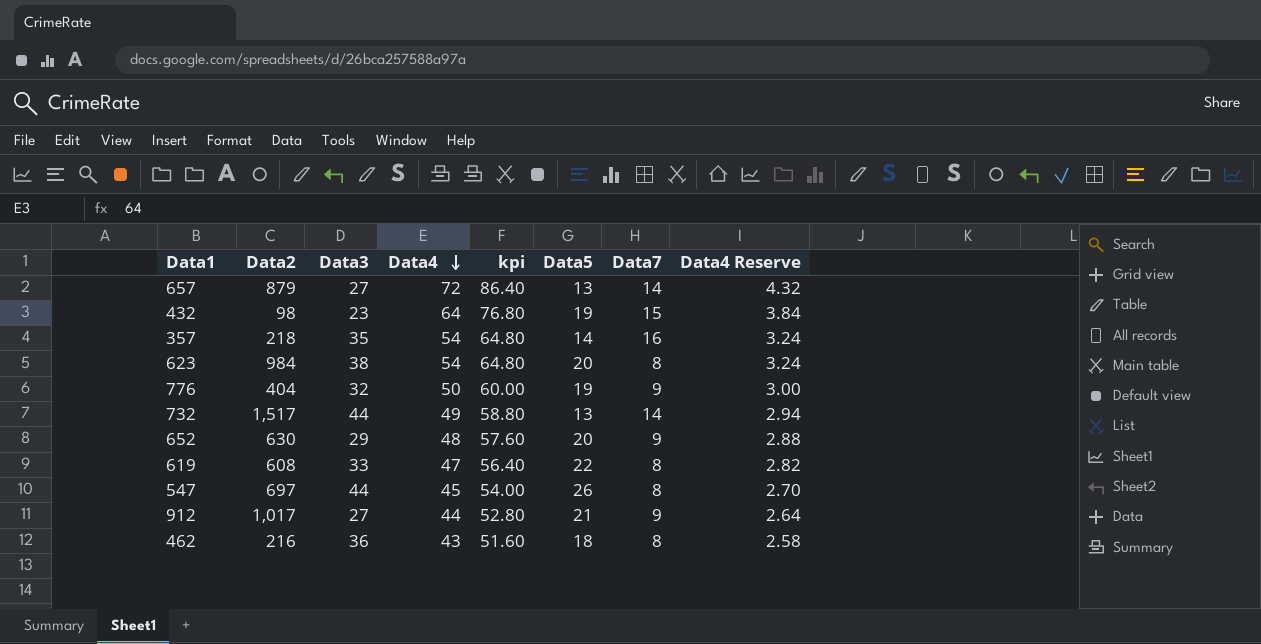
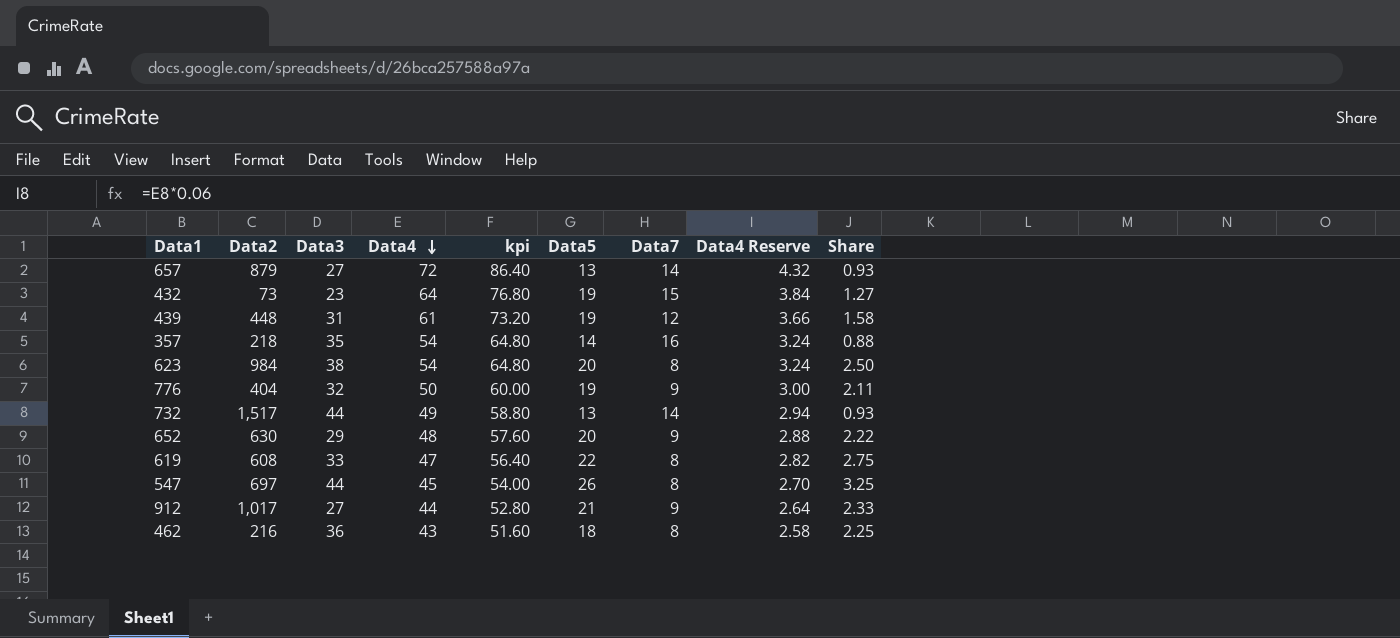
column Share | formula: none -> [Data5] / [Data7]
432 | Data2: 98 -> 73
row 439: none -> 448 | 31 | 61 | 73.20 | 19 | 12 | 3.66 | 1.58

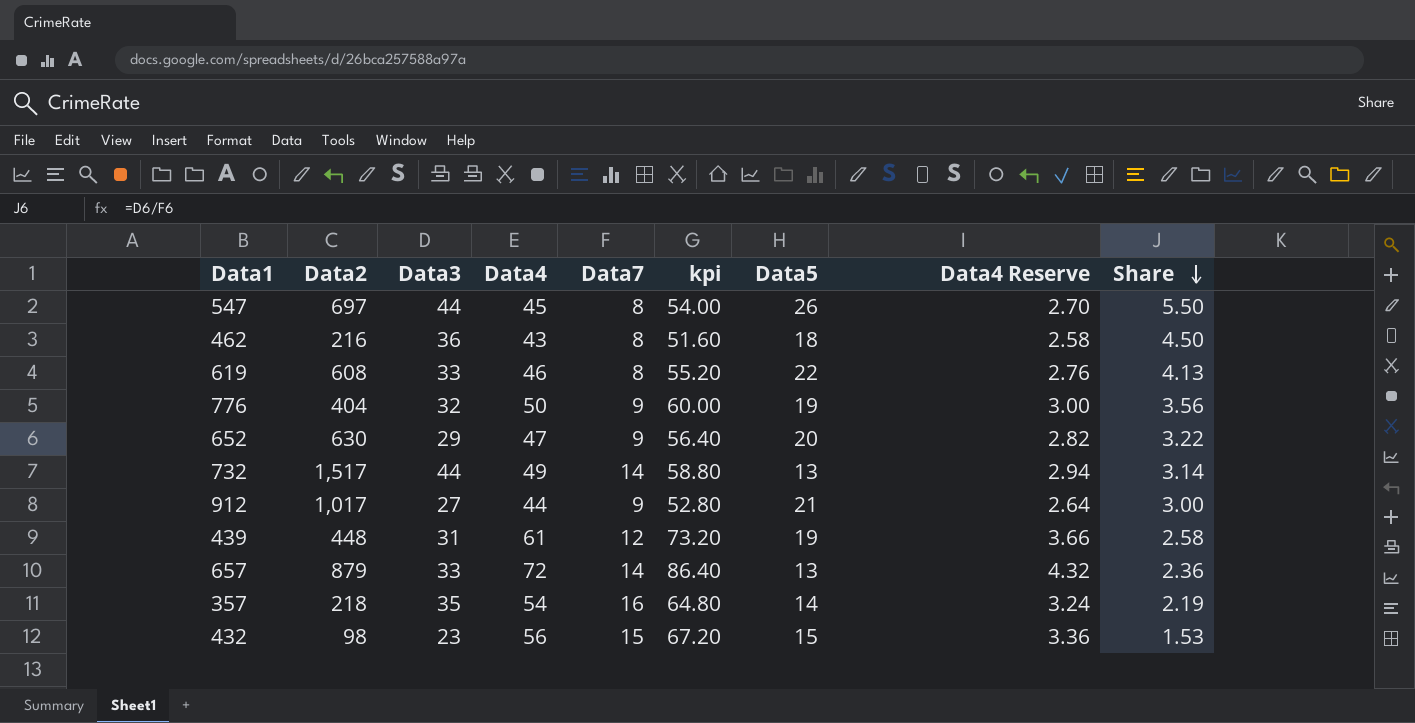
row order: Data4 descending -> Share descending
column Data7 | position: 7 -> 5
column Share | formula: [Data5] / [Data7] -> [Data3] / [Data7]
row 623: 984 | 38 | 54 | 64.80 | 20 | 8 | 3.24 | 2.50 -> none
619 | Data4: 47 -> 46
619 | kpi: 56.40 -> 55.20
619 | Data4 Reserve: 2.82 -> 2.76
652 | Data4: 48 -> 47
652 | kpi: 57.60 -> 56.40
652 | Data4 Reserve: 2.88 -> 2.82
657 | Data3: 27 -> 33
432 | Data2: 73 -> 98
432 | Data4: 64 -> 56
432 | kpi: 76.80 -> 67.20
432 | Data5: 19 -> 15
432 | Data4 Reserve: 3.84 -> 3.36

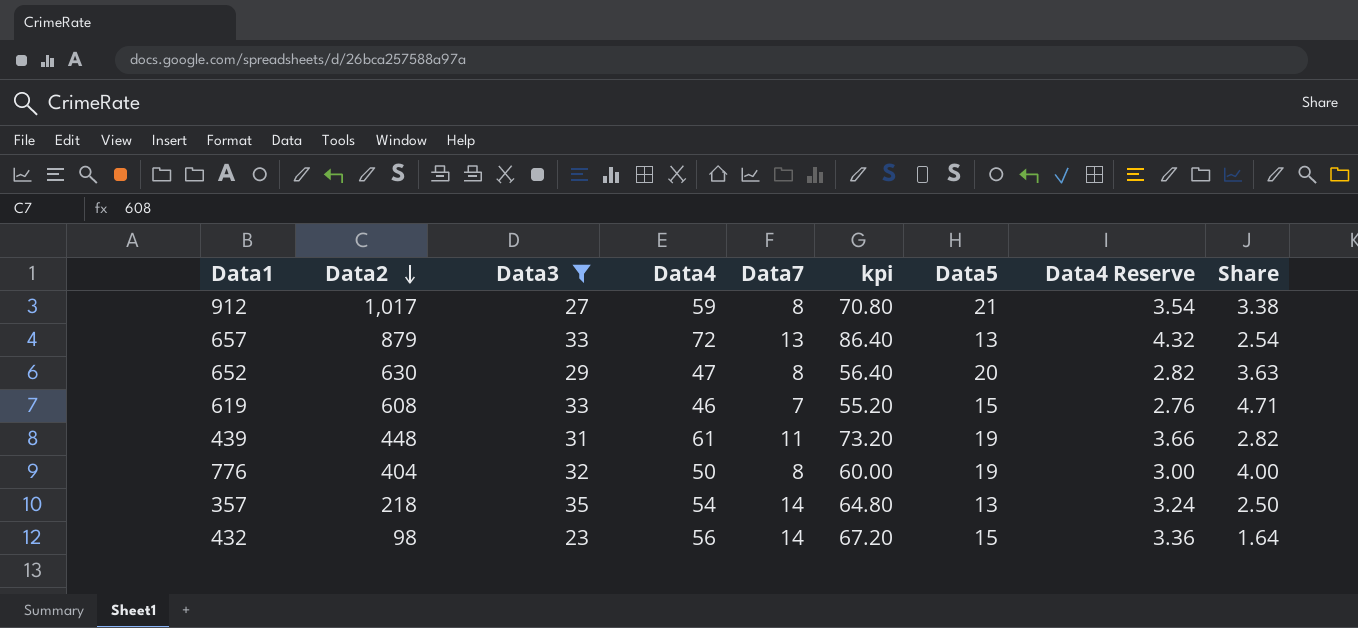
filter: none -> Data3 <= 35
row order: Share descending -> Data2 descending
912 | Data4: 44 -> 59
912 | Data7: 9 -> 8
912 | kpi: 52.80 -> 70.80
912 | Data4 Reserve: 2.64 -> 3.54
912 | Share: 3.00 -> 3.38
657 | Data7: 14 -> 13
657 | Share: 2.36 -> 2.54
652 | Data7: 9 -> 8
652 | Share: 3.22 -> 3.63
619 | Data7: 8 -> 7
619 | Data5: 22 -> 15
619 | Share: 4.13 -> 4.71
439 | Data7: 12 -> 11
439 | Share: 2.58 -> 2.82
776 | Data7: 9 -> 8
776 | Share: 3.56 -> 4.00
357 | Data7: 16 -> 14
357 | Data5: 14 -> 13
357 | Share: 2.19 -> 2.50
432 | Data7: 15 -> 14
432 | Share: 1.53 -> 1.64

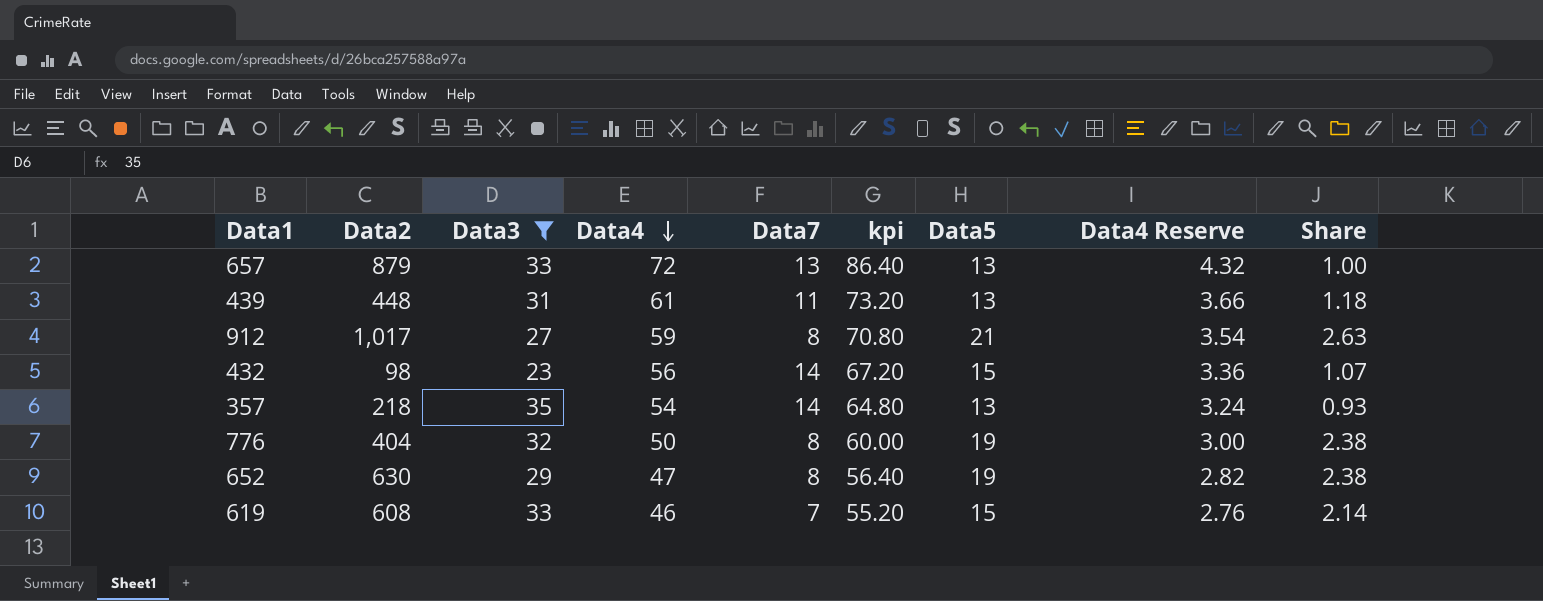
row order: Data2 descending -> Data4 descending
column Share | formula: [Data3] / [Data7] -> [Data5] / [Data7]
439 | Data5: 19 -> 13
652 | Data5: 20 -> 19

